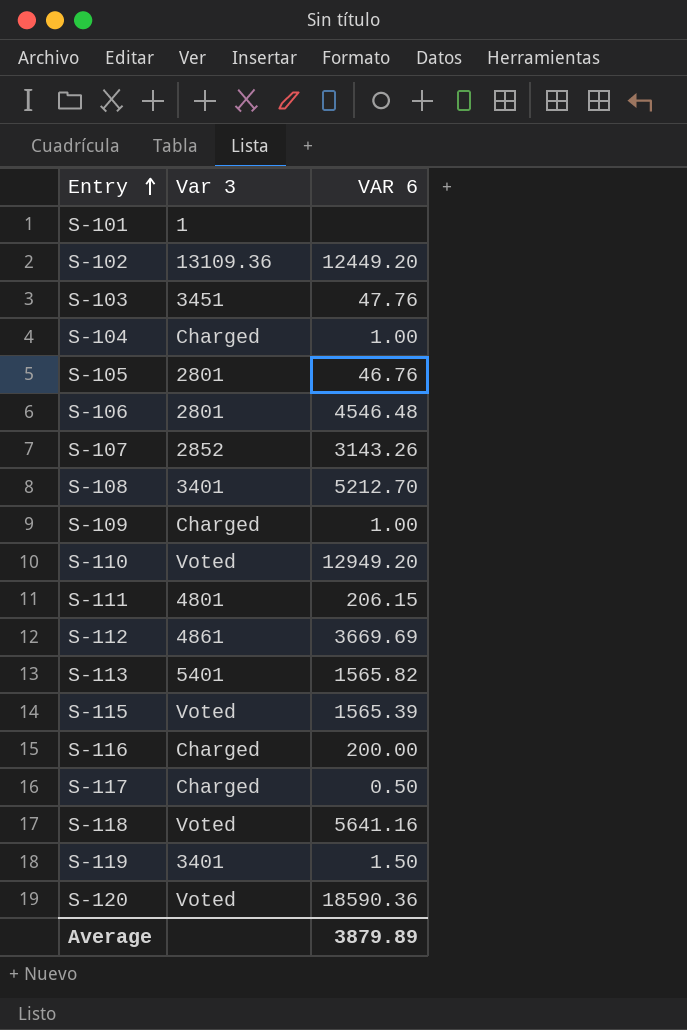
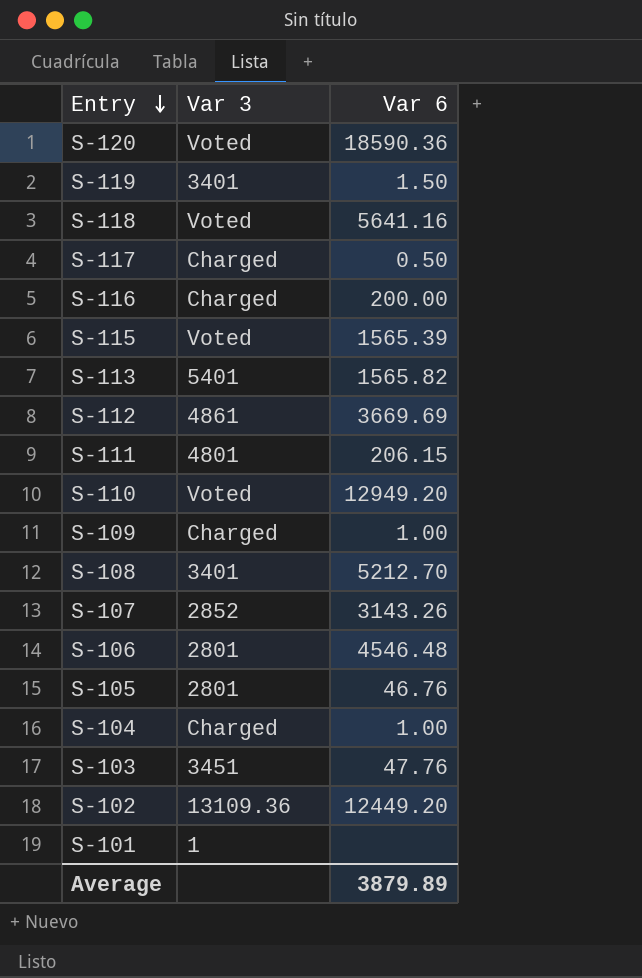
row order: Entry ascending -> Entry descending
column name: VAR 6 -> Var 6

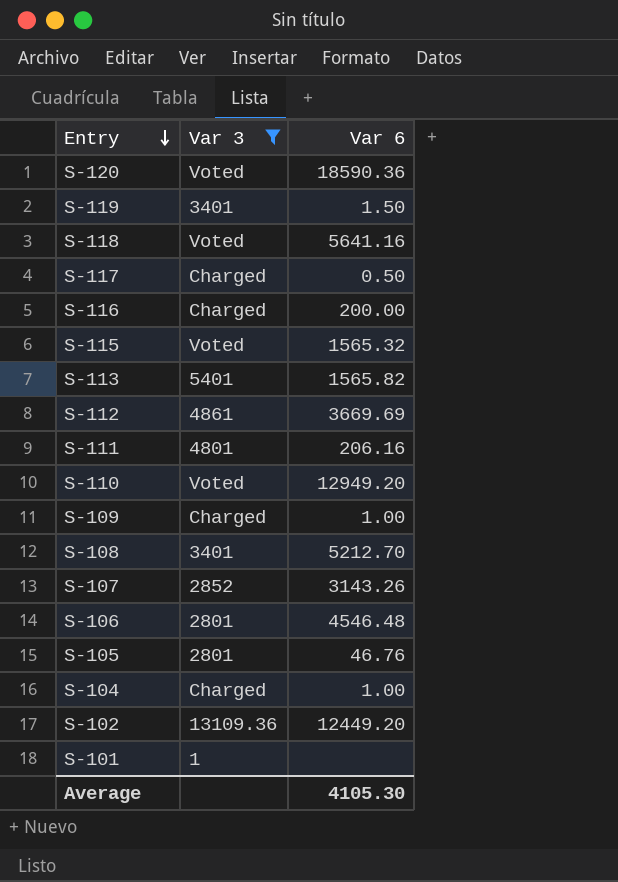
filter: none -> Var 3 != 3451
S-115 | Var 6: 1565.39 -> 1565.32
S-111 | Var 6: 206.15 -> 206.16
Average | Var 6: 3879.89 -> 4105.30

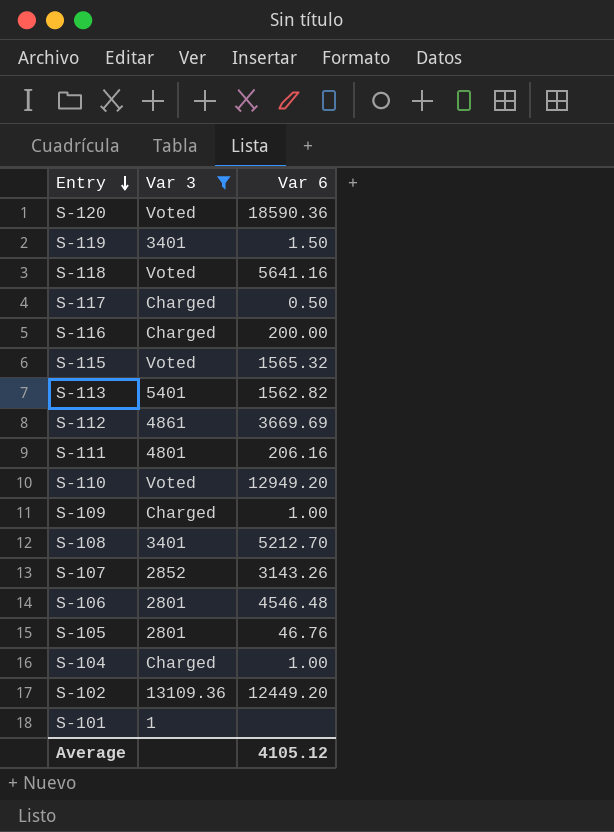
S-113 | Var 6: 1565.82 -> 1562.82
Average | Var 6: 4105.30 -> 4105.12

